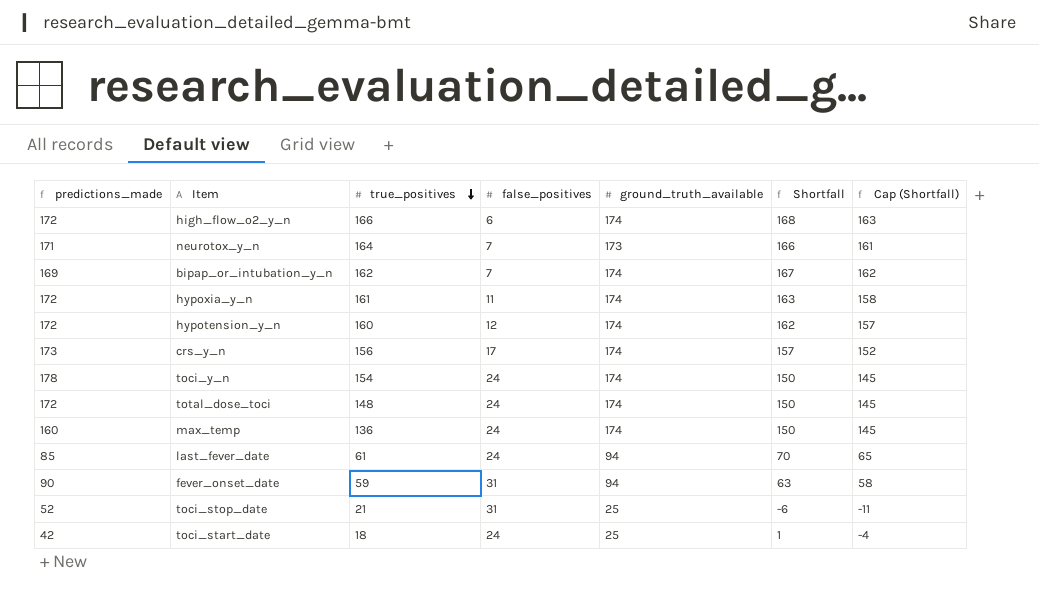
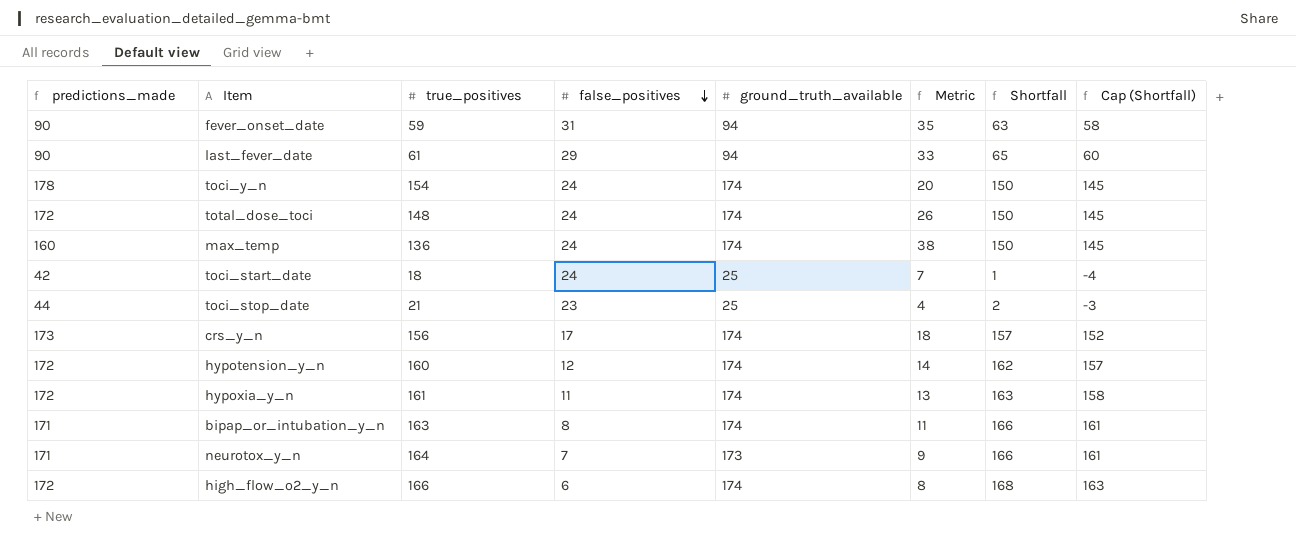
row order: true_positives descending -> false_positives descending
column Metric | formula: none -> [ground_truth_available] - [true_positives]
last_fever_date | predictions_made: 85 -> 90
last_fever_date | false_positives: 24 -> 29
last_fever_date | Shortfall: 70 -> 65
last_fever_date | Cap (Shortfall): 65 -> 60
toci_stop_date | predictions_made: 52 -> 44
toci_stop_date | false_positives: 31 -> 23
toci_stop_date | Shortfall: -6 -> 2
toci_stop_date | Cap (Shortfall): -11 -> -3
bipap_or_intubation_y_n | predictions_made: 169 -> 171
bipap_or_intubation_y_n | true_positives: 162 -> 163
bipap_or_intubation_y_n | false_positives: 7 -> 8
bipap_or_intubation_y_n | Shortfall: 167 -> 166
bipap_or_intubation_y_n | Cap (Shortfall): 162 -> 161

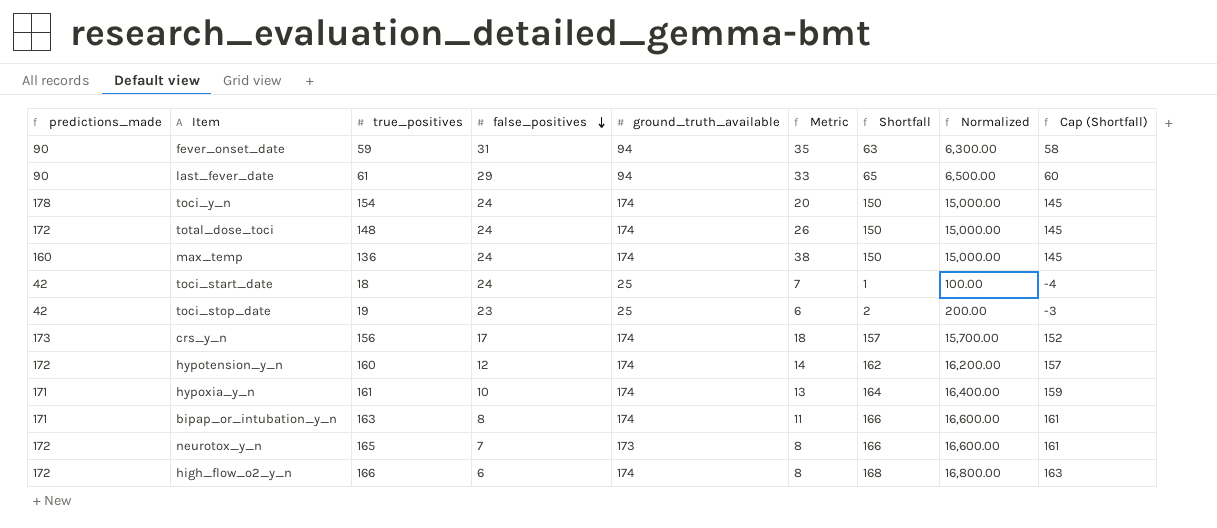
column Normalized | formula: none -> [Shortfall] * 100
toci_stop_date | predictions_made: 44 -> 42
toci_stop_date | true_positives: 21 -> 19
toci_stop_date | Metric: 4 -> 6
hypoxia_y_n | predictions_made: 172 -> 171
hypoxia_y_n | false_positives: 11 -> 10
hypoxia_y_n | Shortfall: 163 -> 164
hypoxia_y_n | Cap (Shortfall): 158 -> 159
neurotox_y_n | predictions_made: 171 -> 172
neurotox_y_n | true_positives: 164 -> 165
neurotox_y_n | Metric: 9 -> 8

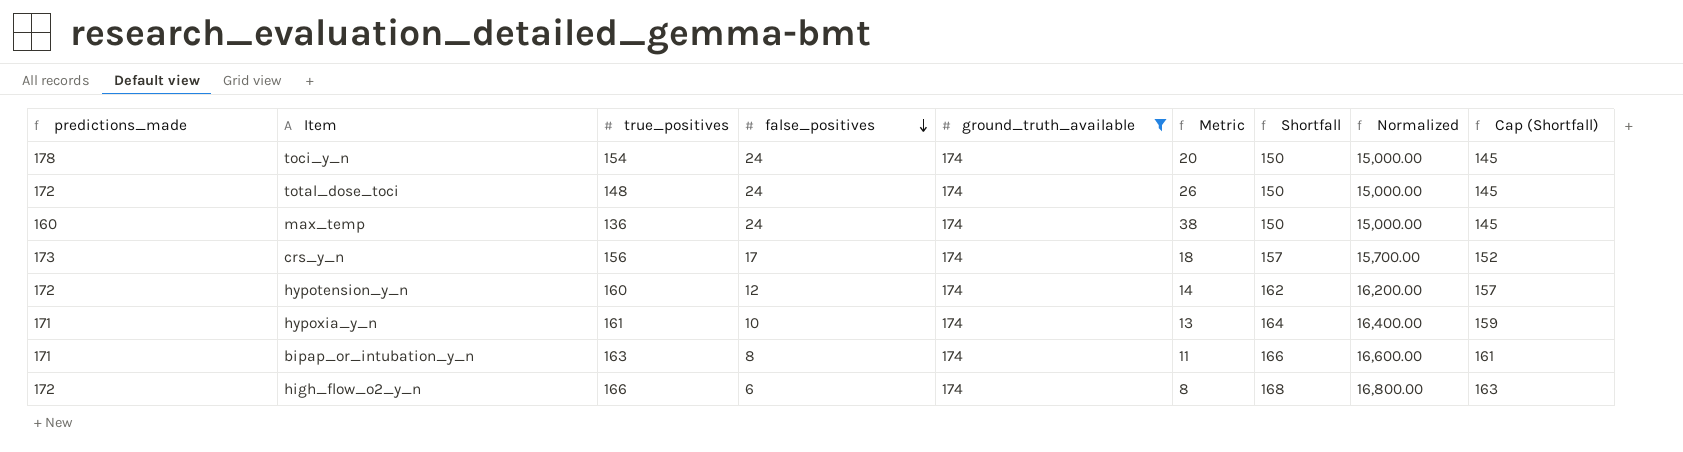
filter: none -> ground_truth_available = 174

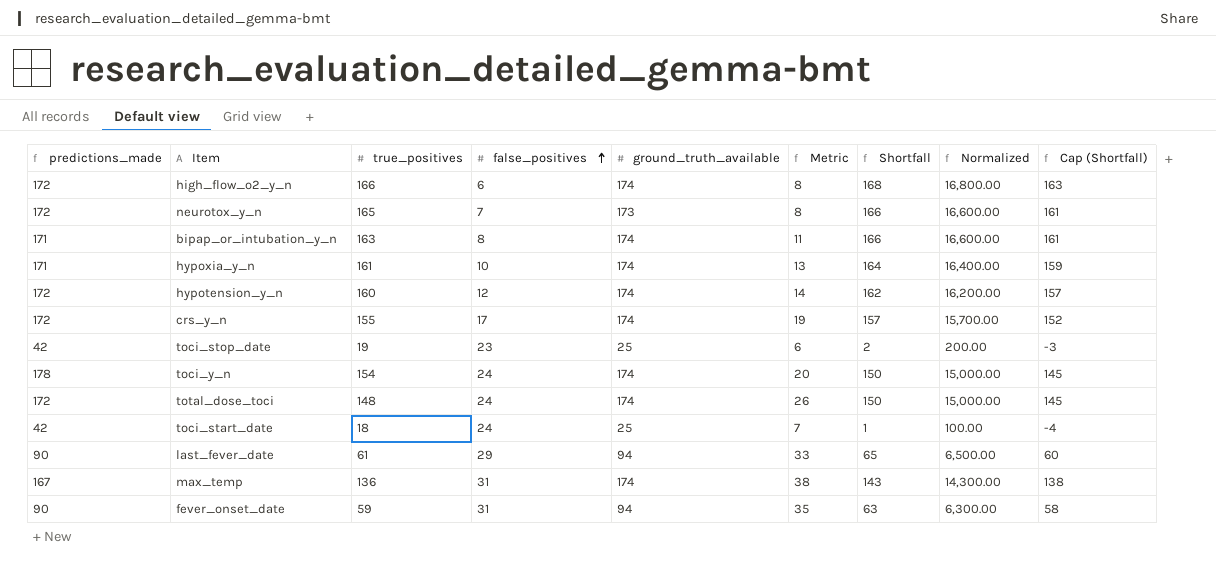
filter: ground_truth_available = 174 -> none
row order: false_positives descending -> false_positives ascending
crs_y_n | predictions_made: 173 -> 172
crs_y_n | true_positives: 156 -> 155
crs_y_n | Metric: 18 -> 19
max_temp | predictions_made: 160 -> 167
max_temp | false_positives: 24 -> 31
max_temp | Shortfall: 150 -> 143
max_temp | Normalized: 15,000.00 -> 14,300.00
max_temp | Cap (Shortfall): 145 -> 138

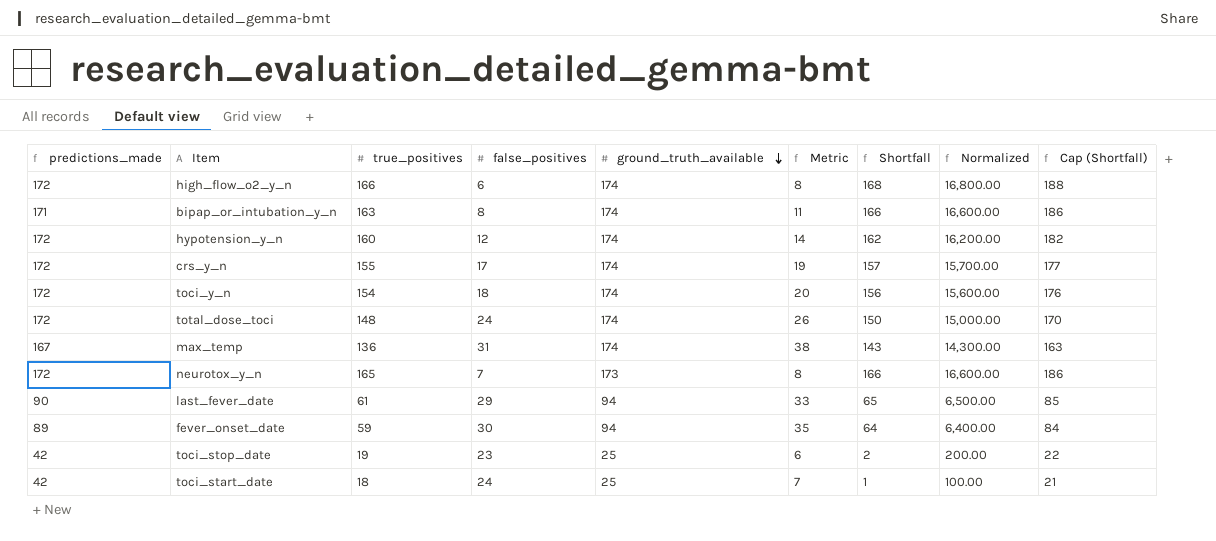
row order: false_positives ascending -> ground_truth_available descending
column Cap (Shortfall) | formula: [Shortfall] - 5 -> [Shortfall] + 20
row hypoxia_y_n: 171 | 161 | 10 | 174 | 13 | 164 | 16,400.00 | 159 -> none
toci_y_n | predictions_made: 178 -> 172
toci_y_n | false_positives: 24 -> 18
toci_y_n | Shortfall: 150 -> 156
toci_y_n | Normalized: 15,000.00 -> 15,600.00
fever_onset_date | predictions_made: 90 -> 89
fever_onset_date | false_positives: 31 -> 30
fever_onset_date | Shortfall: 63 -> 64
fever_onset_date | Normalized: 6,300.00 -> 6,400.00

